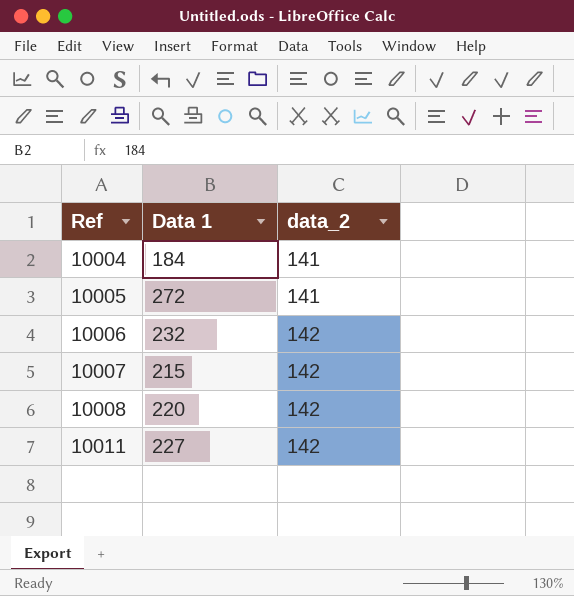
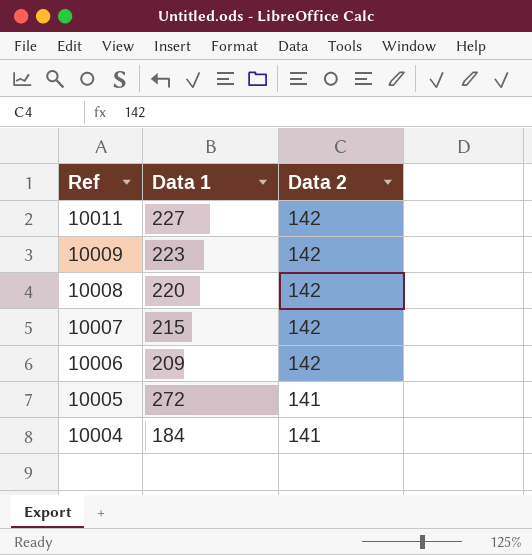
row order: Ref ascending -> Ref descending
column name: data_2 -> Data 2
row 10009: none -> 223 | 142
10006 | Data 1: 232 -> 209

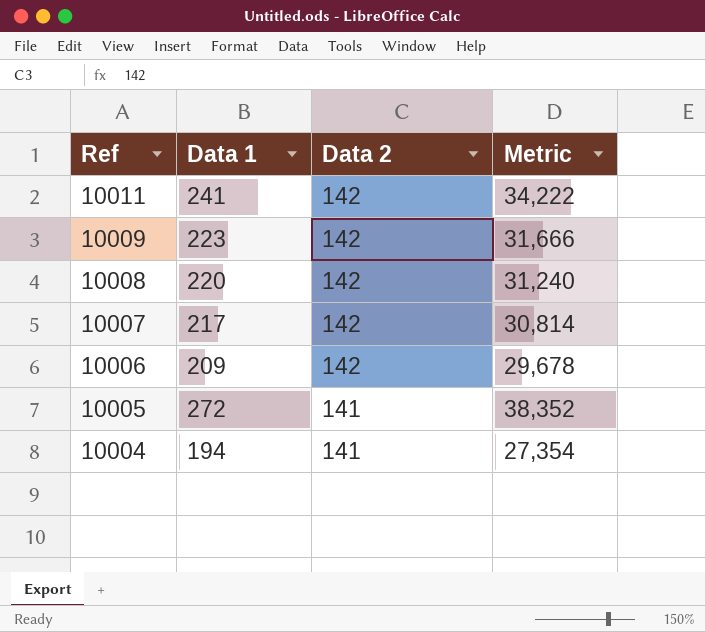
column Metric | formula: none -> [Data 1] * [Data 2]
10011 | Data 1: 227 -> 241
10007 | Data 1: 215 -> 217
10004 | Data 1: 184 -> 194

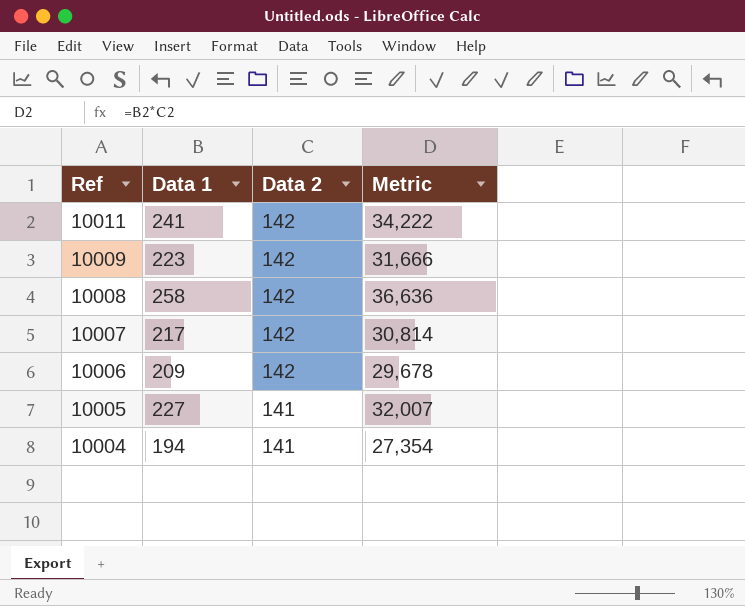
10008 | Data 1: 220 -> 258
10008 | Metric: 31,240 -> 36,636
10005 | Data 1: 272 -> 227
10005 | Metric: 38,352 -> 32,007

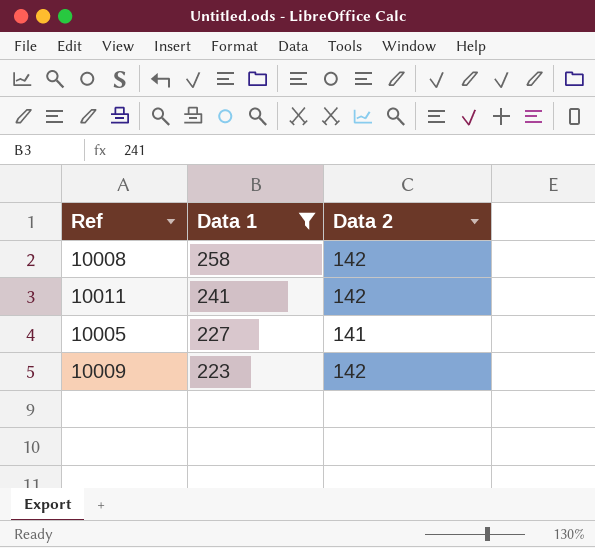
filter: none -> Data 1 >= 223
row order: Ref descending -> Data 1 descending
column Metric | formula: [Data 1] * [Data 2] -> none

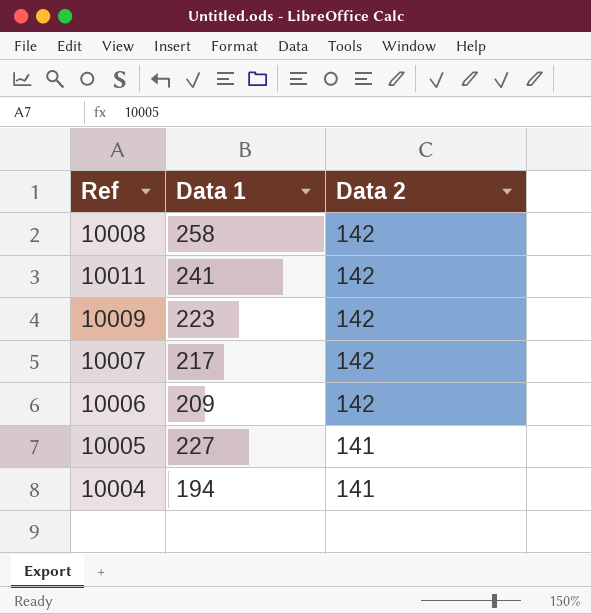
filter: Data 1 >= 223 -> none
row order: Data 1 descending -> Data 2 descending

